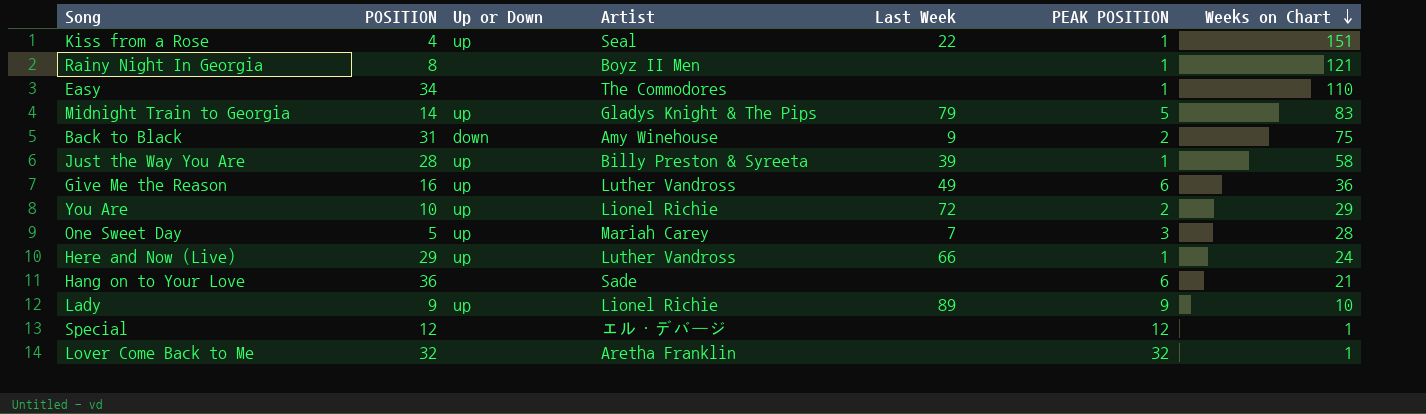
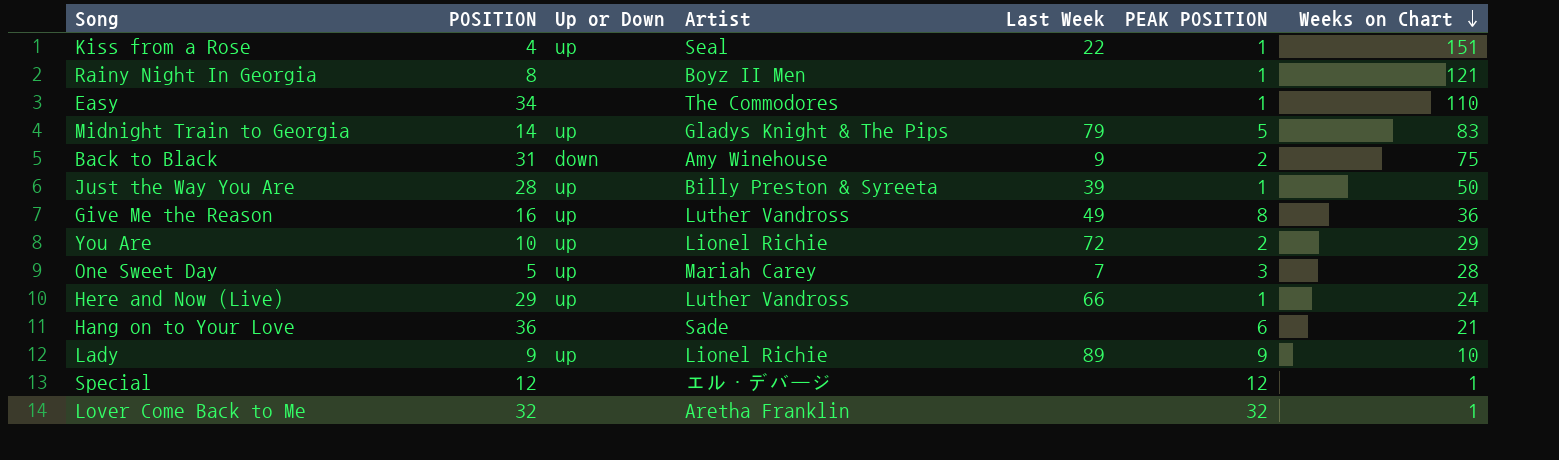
Just the Way You Are | Weeks on Chart: 58 -> 50
Give Me the Reason | PEAK POSITION: 6 -> 8

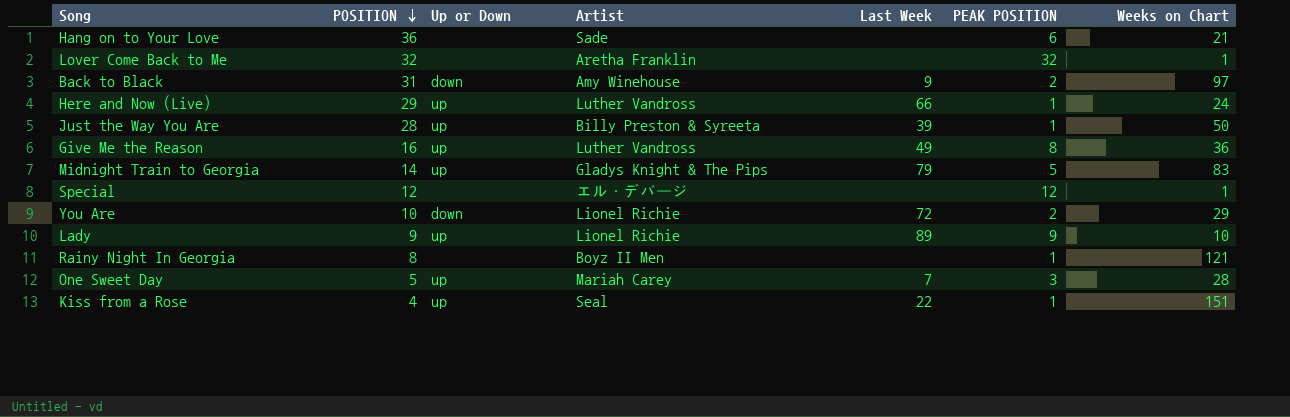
row order: Weeks on Chart descending -> POSITION descending
row Easy: 34 | none | The Commodores | none | 1 | 110 -> none
Back to Black | Weeks on Chart: 75 -> 97
You Are | Up or Down: up -> down

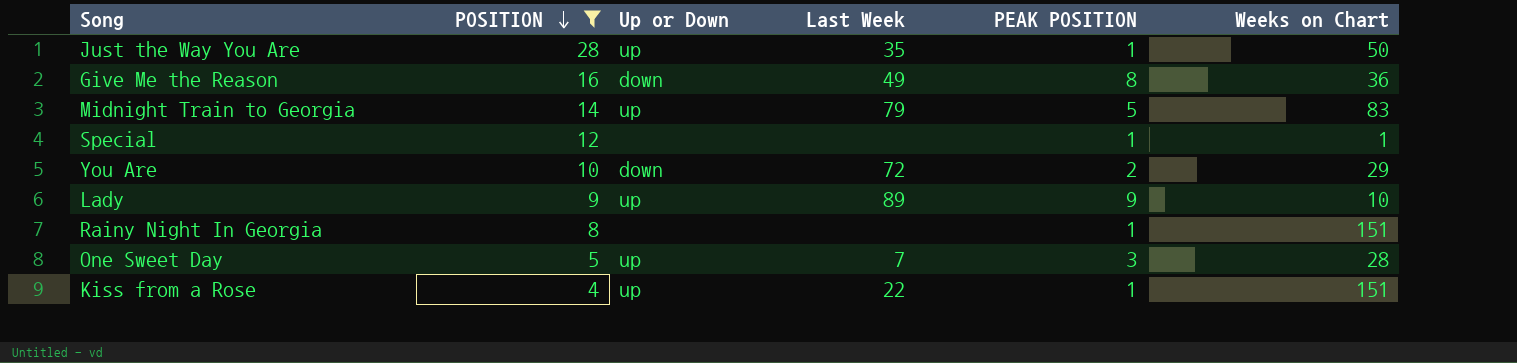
filter: none -> POSITION <= 28
column Artist | position: 4 -> none
Just the Way You Are | Last Week: 39 -> 35
Give Me the Reason | Up or Down: up -> down
Special | PEAK POSITION: 12 -> 1
Rainy Night In Georgia | Weeks on Chart: 121 -> 151

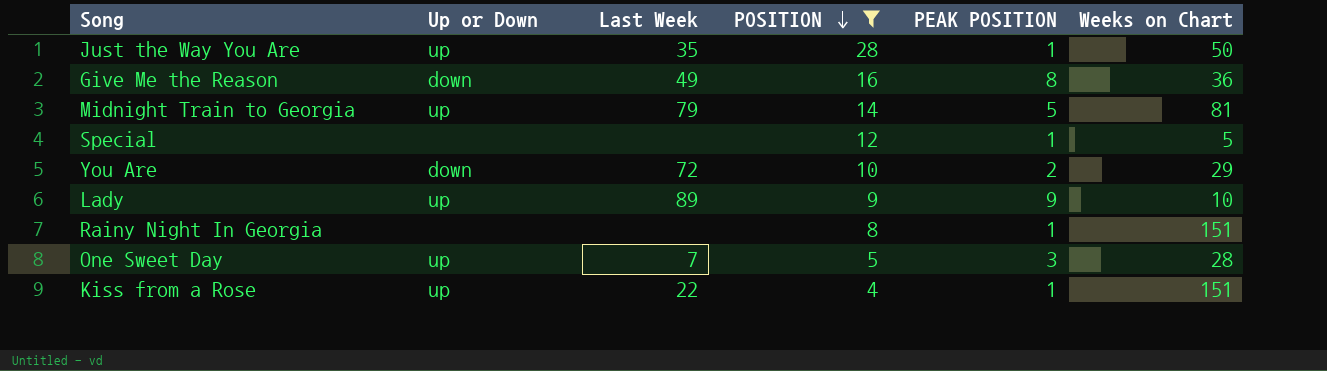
column POSITION | position: 2 -> 4
Midnight Train to Georgia | Weeks on Chart: 83 -> 81
Special | Weeks on Chart: 1 -> 5

